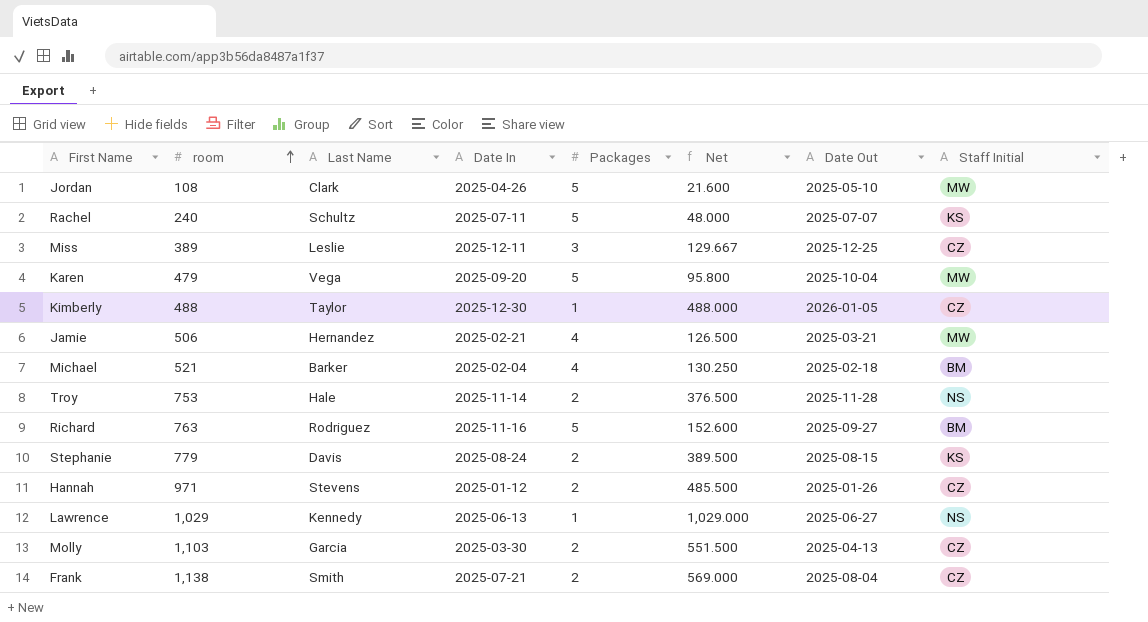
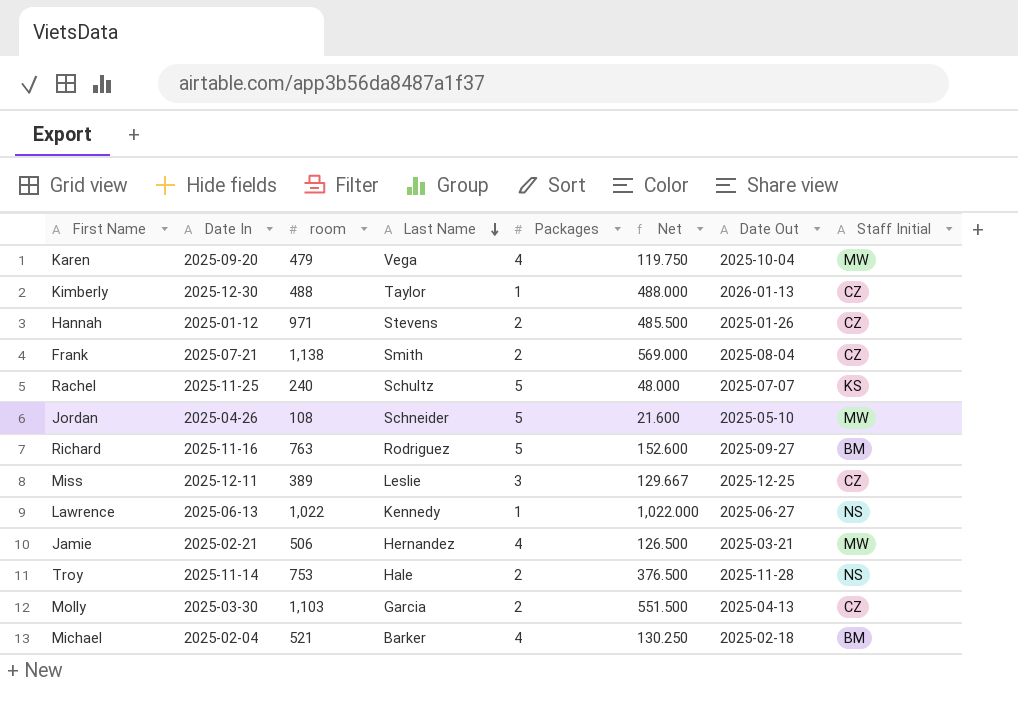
row order: room ascending -> Last Name descending
column Date In | position: 4 -> 2
row Stephanie: 779 | Davis | 2025-08-24 | 2 | 389.500 | 2025-08-15 | KS -> none
Karen | Packages: 5 -> 4
Karen | Net: 95.800 -> 119.750
Kimberly | Date Out: 2026-01-05 -> 2026-01-13
Rachel | Date In: 2025-07-11 -> 2025-11-25
Jordan | Last Name: Clark -> Schneider
Lawrence | room: 1,029 -> 1,022
Lawrence | Net: 1,029.000 -> 1,022.000

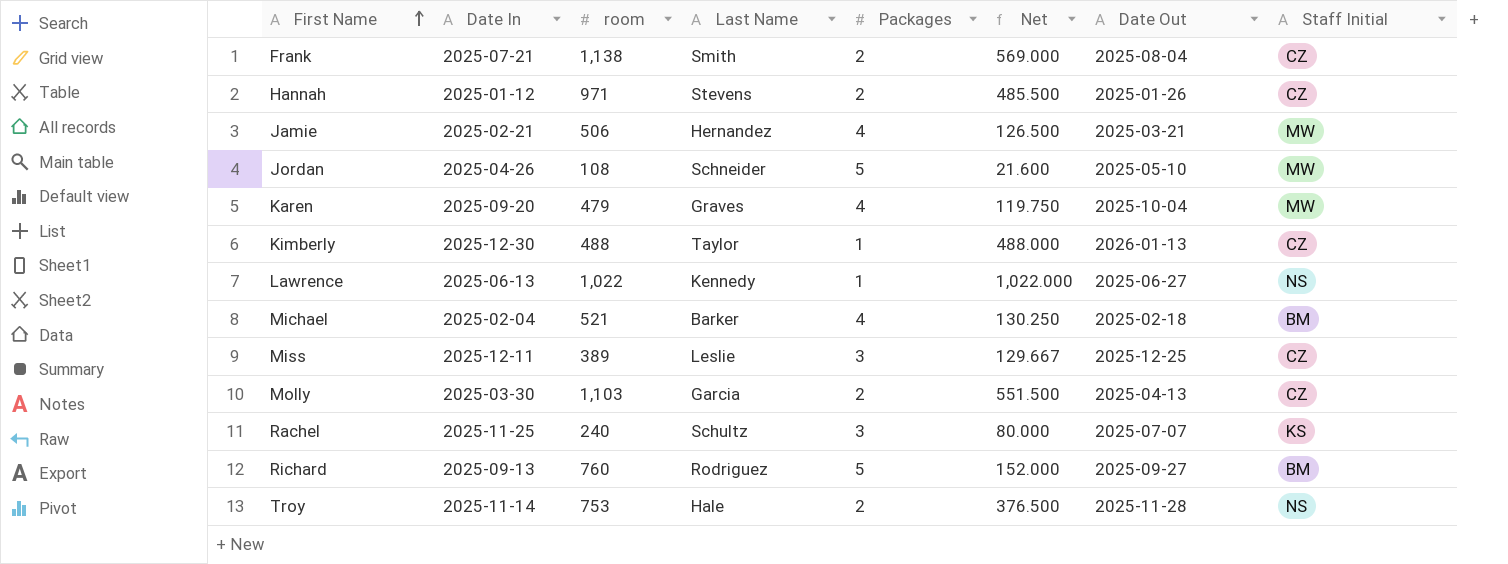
row order: Last Name descending -> First Name ascending
Karen | Last Name: Vega -> Graves
Rachel | Packages: 5 -> 3
Rachel | Net: 48.000 -> 80.000
Richard | Date In: 2025-11-16 -> 2025-09-13
Richard | room: 763 -> 760
Richard | Net: 152.600 -> 152.000

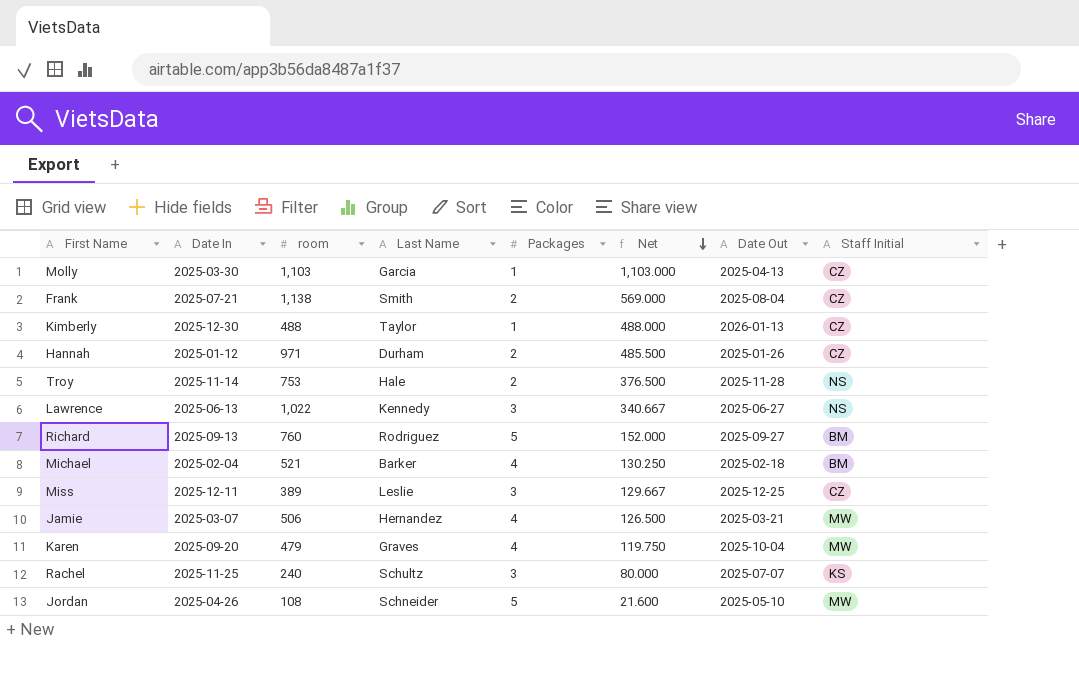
row order: First Name ascending -> Net descending
Molly | Packages: 2 -> 1
Molly | Net: 551.500 -> 1,103.000
Hannah | Last Name: Stevens -> Durham
Lawrence | Packages: 1 -> 3
Lawrence | Net: 1,022.000 -> 340.667
Jamie | Date In: 2025-02-21 -> 2025-03-07

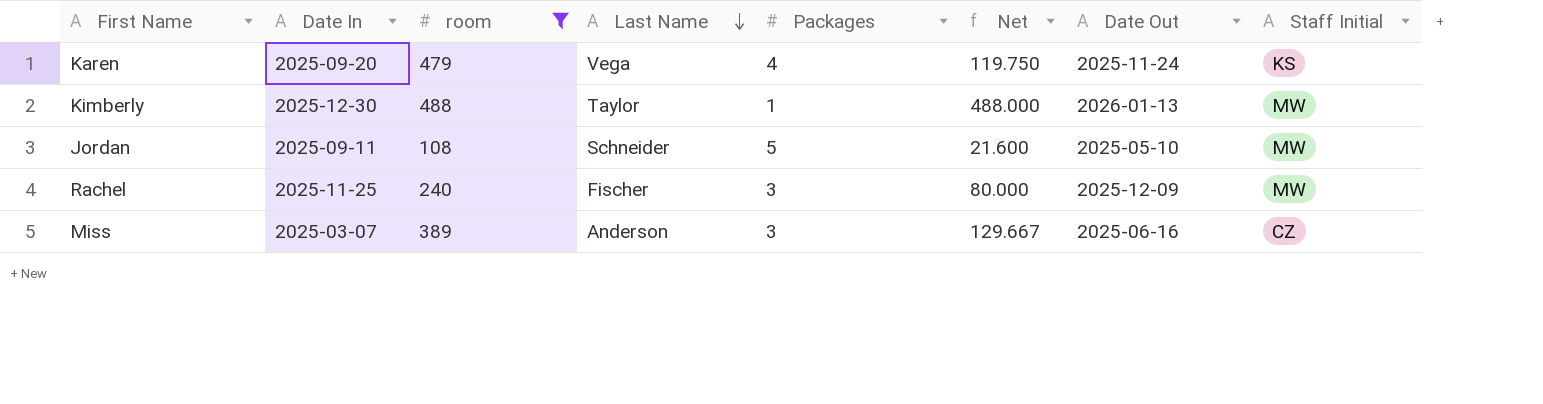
filter: none -> room <= 488
row order: Net descending -> Last Name descending
Karen | Last Name: Graves -> Vega
Karen | Date Out: 2025-10-04 -> 2025-11-24
Karen | Staff Initial: MW -> KS
Kimberly | Staff Initial: CZ -> MW
Jordan | Date In: 2025-04-26 -> 2025-09-11
Rachel | Last Name: Schultz -> Fischer
Rachel | Date Out: 2025-07-07 -> 2025-12-09
Rachel | Staff Initial: KS -> MW
Miss | Date In: 2025-12-11 -> 2025-03-07
Miss | Last Name: Leslie -> Anderson
Miss | Date Out: 2025-12-25 -> 2025-06-16

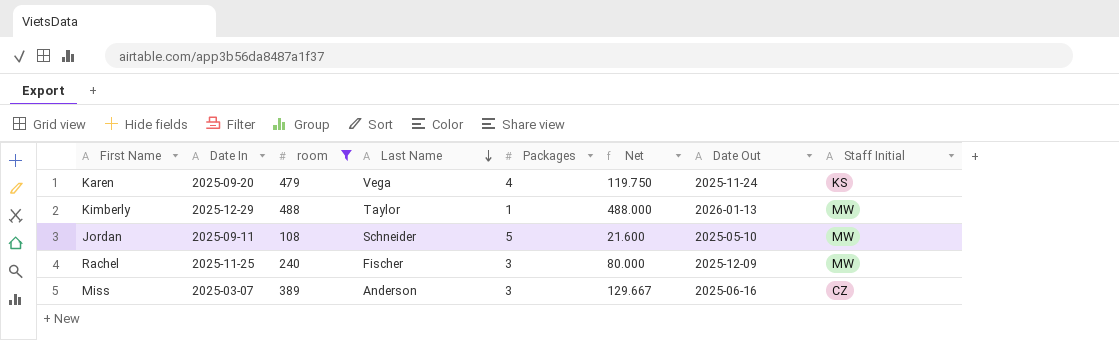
Kimberly | Date In: 2025-12-30 -> 2025-12-29

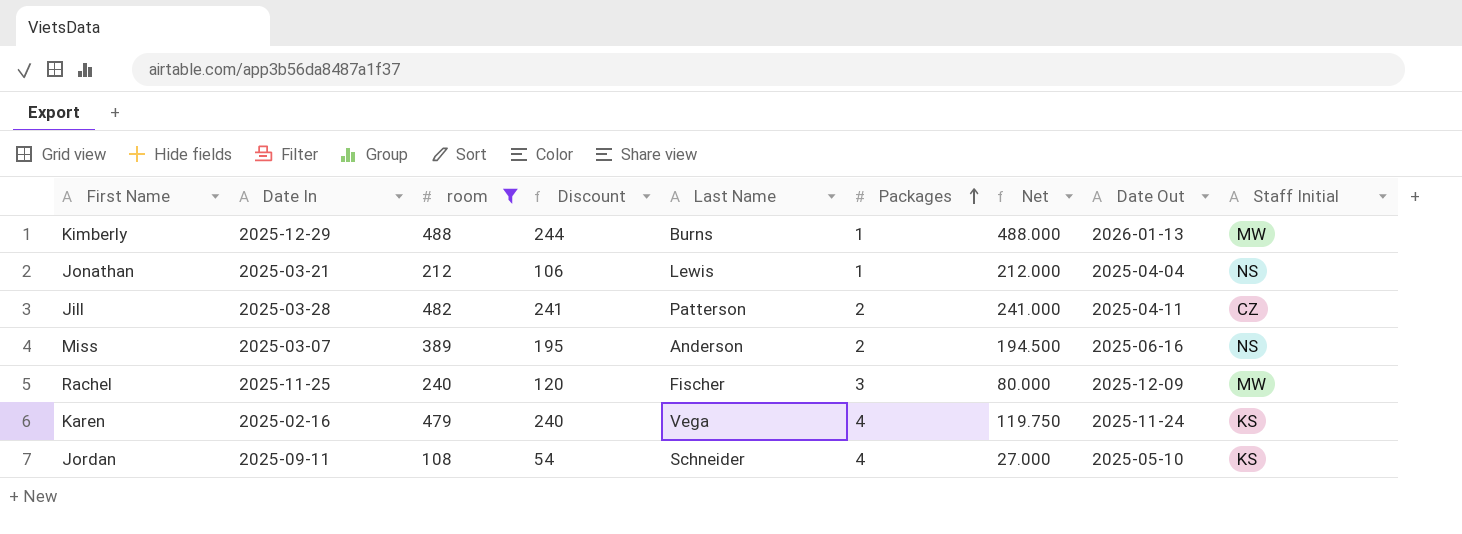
row order: Last Name descending -> Packages ascending
column Discount | formula: none -> [room] * 0.5
Kimberly | Last Name: Taylor -> Burns
row Jonathan: none -> 2025-03-21 | 212 | 106 | Lewis | 1 | 212.000 | 2025-04-04 | NS
row Jill: none -> 2025-03-28 | 482 | 241 | Patterson | 2 | 241.000 | 2025-04-11 | CZ
Miss | Packages: 3 -> 2
Miss | Net: 129.667 -> 194.500
Miss | Staff Initial: CZ -> NS
Karen | Date In: 2025-09-20 -> 2025-02-16
Jordan | Packages: 5 -> 4
Jordan | Net: 21.600 -> 27.000
Jordan | Staff Initial: MW -> KS

